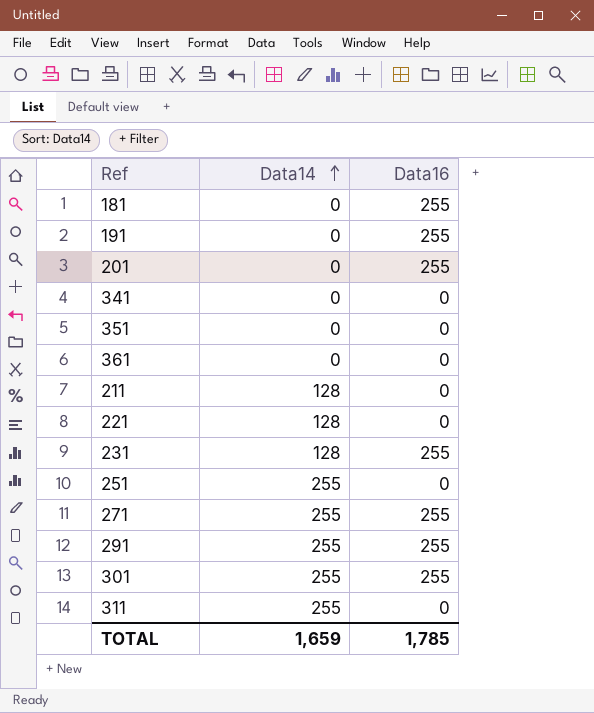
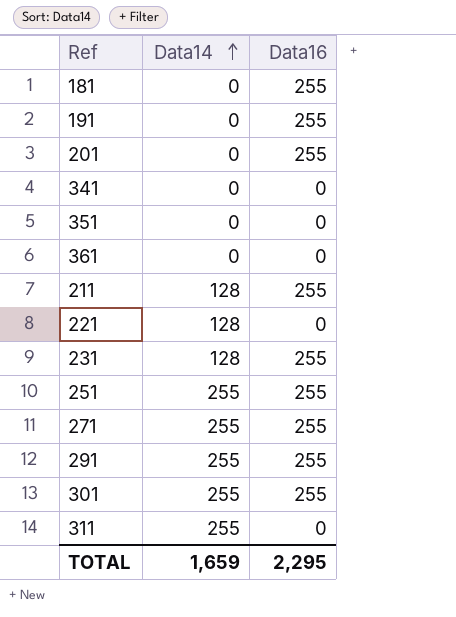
211 | Data16: 0 -> 255
251 | Data16: 0 -> 255
TOTAL | Data16: 1,785 -> 2,295

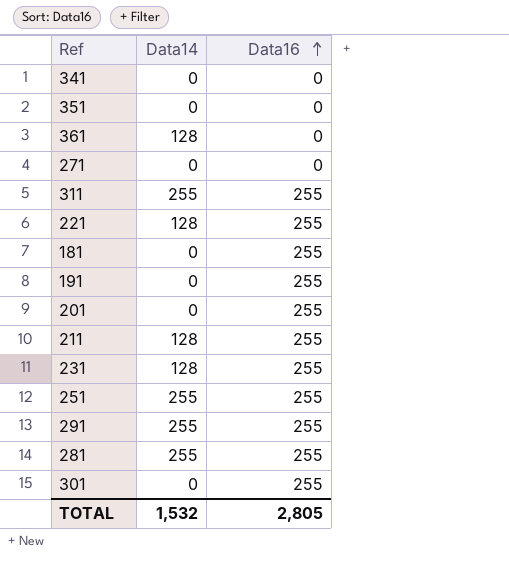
row order: Data14 ascending -> Data16 ascending
361 | Data14: 0 -> 128
271 | Data14: 255 -> 0
271 | Data16: 255 -> 0
311 | Data16: 0 -> 255
221 | Data16: 0 -> 255
row 281: none -> 255 | 255
301 | Data14: 255 -> 0
TOTAL | Data14: 1,659 -> 1,532
TOTAL | Data16: 2,295 -> 2,805

